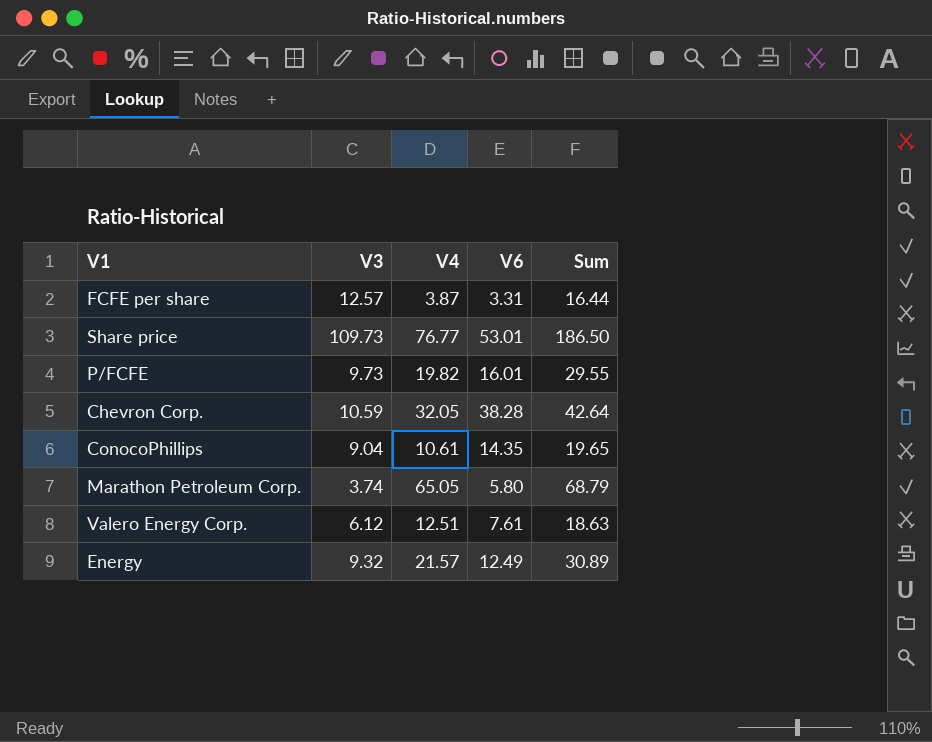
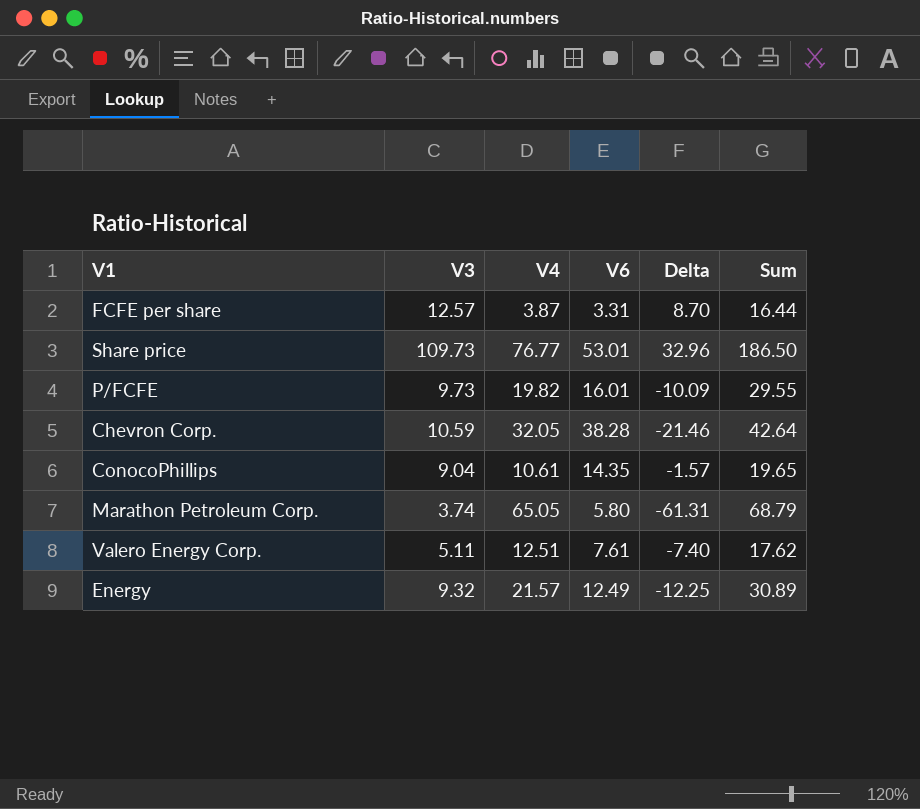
column Delta | formula: none -> [V3] - [V4]
Valero Energy Corp. | V3: 6.12 -> 5.11
Valero Energy Corp. | Sum: 18.63 -> 17.62

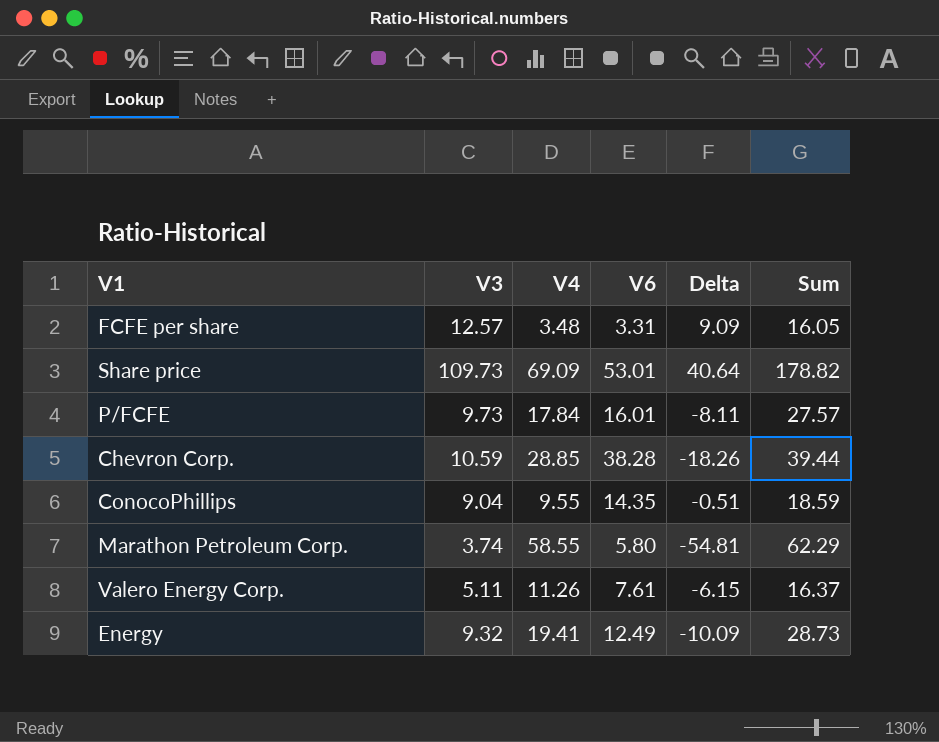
FCFE per share | V4: 3.87 -> 3.48
FCFE per share | Delta: 8.70 -> 9.09
FCFE per share | Sum: 16.44 -> 16.05
Share price | V4: 76.77 -> 69.09
Share price | Delta: 32.96 -> 40.64
Share price | Sum: 186.50 -> 178.82
P/FCFE | V4: 19.82 -> 17.84
P/FCFE | Delta: -10.09 -> -8.11
P/FCFE | Sum: 29.55 -> 27.57
Chevron Corp. | V4: 32.05 -> 28.85
Chevron Corp. | Delta: -21.46 -> -18.26
Chevron Corp. | Sum: 42.64 -> 39.44
ConocoPhillips | V4: 10.61 -> 9.55
ConocoPhillips | Delta: -1.57 -> -0.51
ConocoPhillips | Sum: 19.65 -> 18.59
Marathon Petroleum Corp. | V4: 65.05 -> 58.55
Marathon Petroleum Corp. | Delta: -61.31 -> -54.81
Marathon Petroleum Corp. | Sum: 68.79 -> 62.29
Valero Energy Corp. | V4: 12.51 -> 11.26
Valero Energy Corp. | Delta: -7.40 -> -6.15
Valero Energy Corp. | Sum: 17.62 -> 16.37
Energy | V4: 21.57 -> 19.41
Energy | Delta: -12.25 -> -10.09
Energy | Sum: 30.89 -> 28.73

